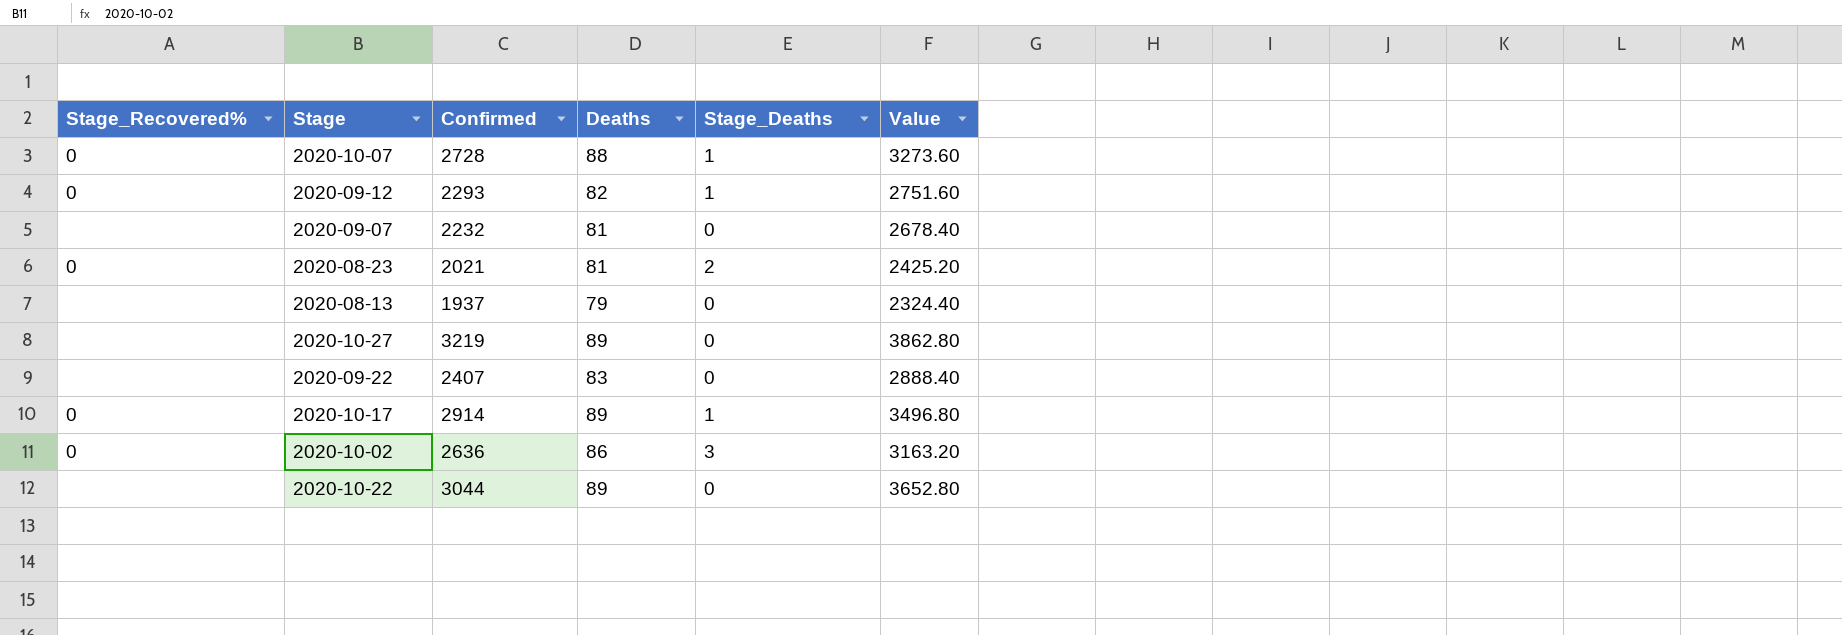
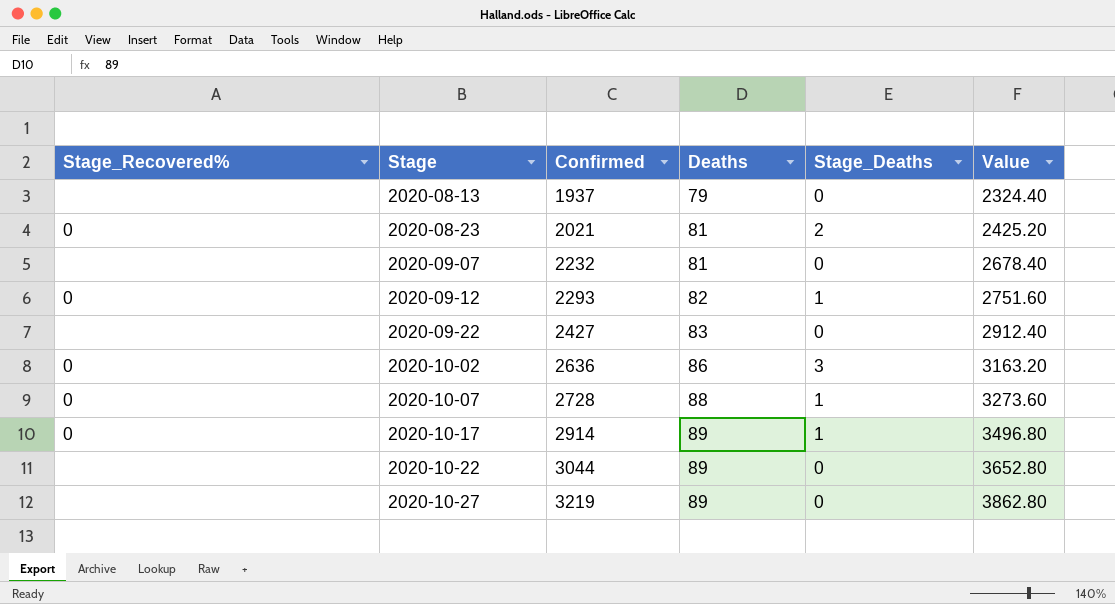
row order: none -> Stage ascending
2020-09-22 | Confirmed: 2407 -> 2427
2020-09-22 | Value: 2888.40 -> 2912.40

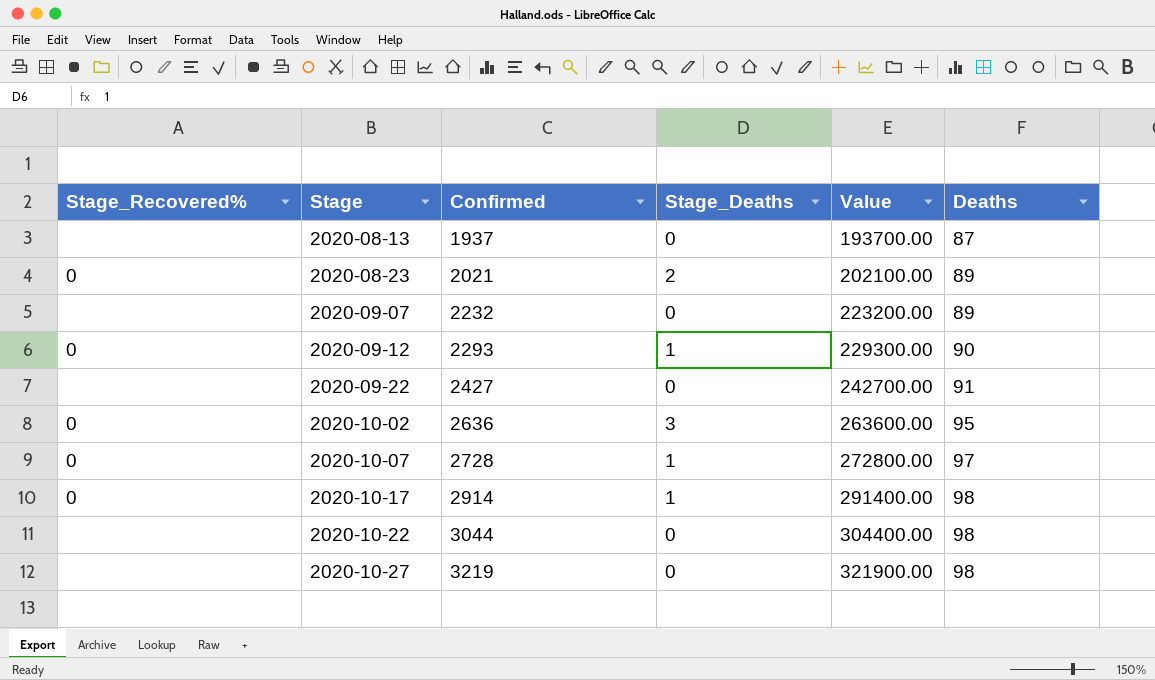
column Value | formula: [Confirmed] * 1.2 -> [Confirmed] * 100
column Deaths | position: 4 -> 6
2020-08-13 | Deaths: 79 -> 87
2020-08-23 | Deaths: 81 -> 89
2020-09-07 | Deaths: 81 -> 89
2020-09-12 | Deaths: 82 -> 90
2020-09-22 | Deaths: 83 -> 91
2020-10-02 | Deaths: 86 -> 95
2020-10-07 | Deaths: 88 -> 97
2020-10-17 | Deaths: 89 -> 98
2020-10-22 | Deaths: 89 -> 98
2020-10-27 | Deaths: 89 -> 98

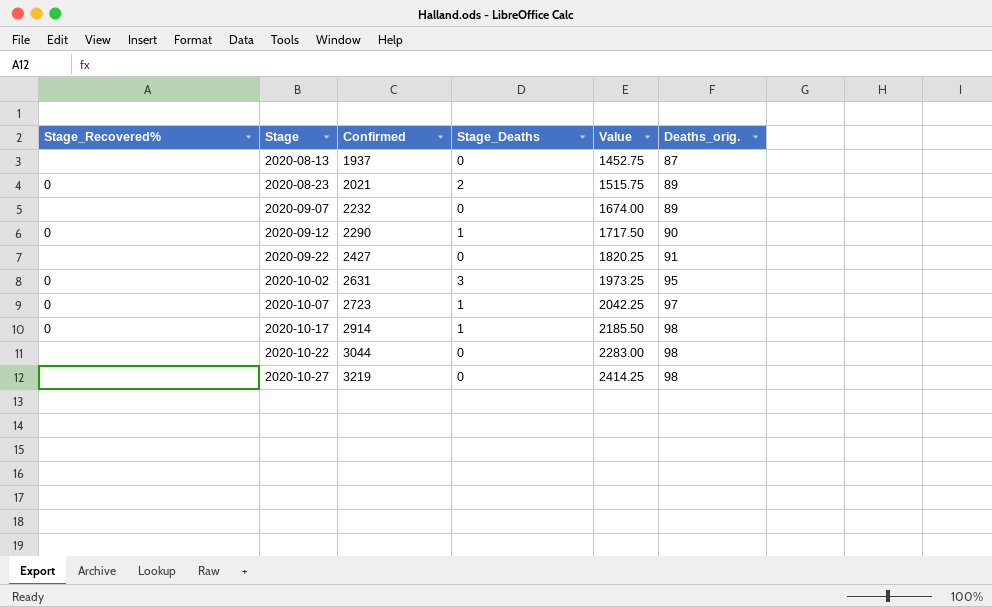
column Value | formula: [Confirmed] * 100 -> [Confirmed] * 0.75
column name: Deaths -> Deaths_orig.
2020-09-12 | Confirmed: 2293 -> 2290
2020-10-02 | Confirmed: 2636 -> 2631
2020-10-07 | Confirmed: 2728 -> 2723

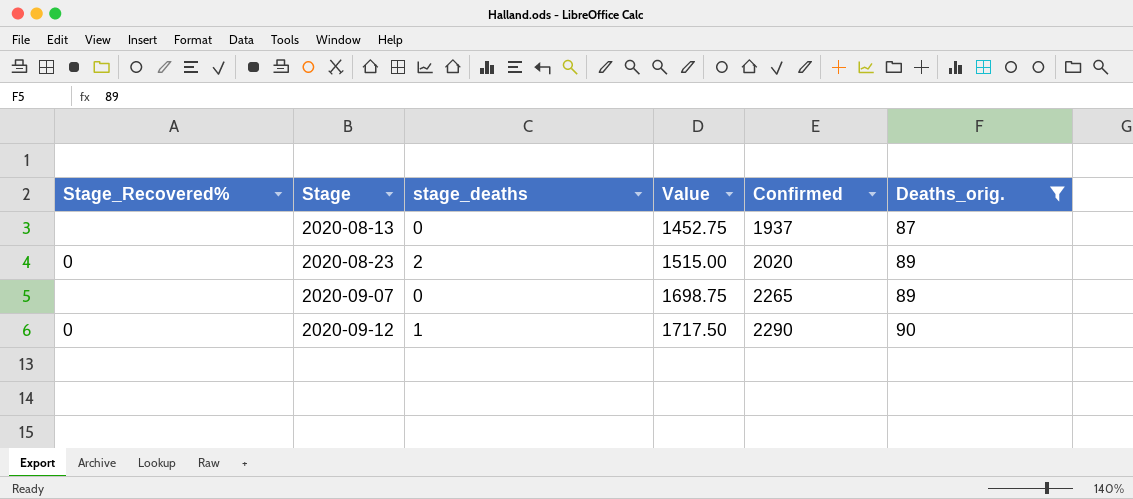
filter: none -> Deaths_orig. <= 90
column name: Stage_Deaths -> stage_deaths
column Confirmed | position: 3 -> 5
2020-08-23 | Value: 1515.75 -> 1515.00
2020-08-23 | Confirmed: 2021 -> 2020
2020-09-07 | Value: 1674.00 -> 1698.75
2020-09-07 | Confirmed: 2232 -> 2265

